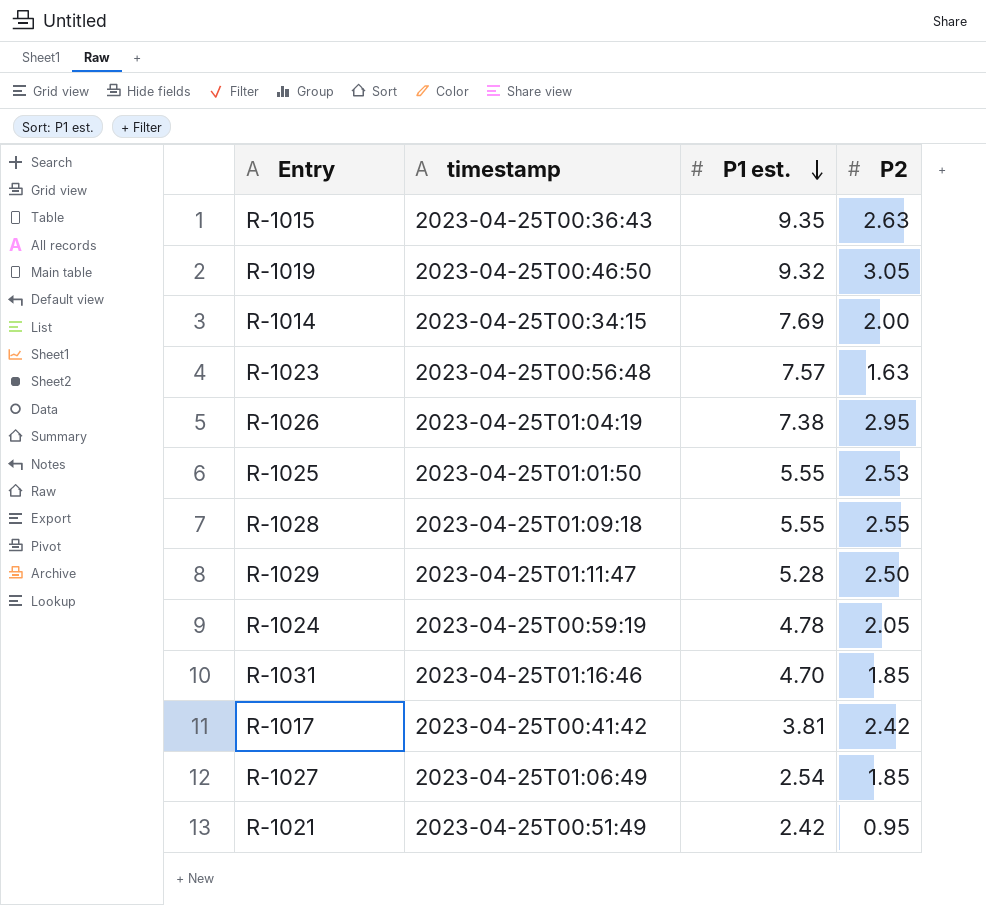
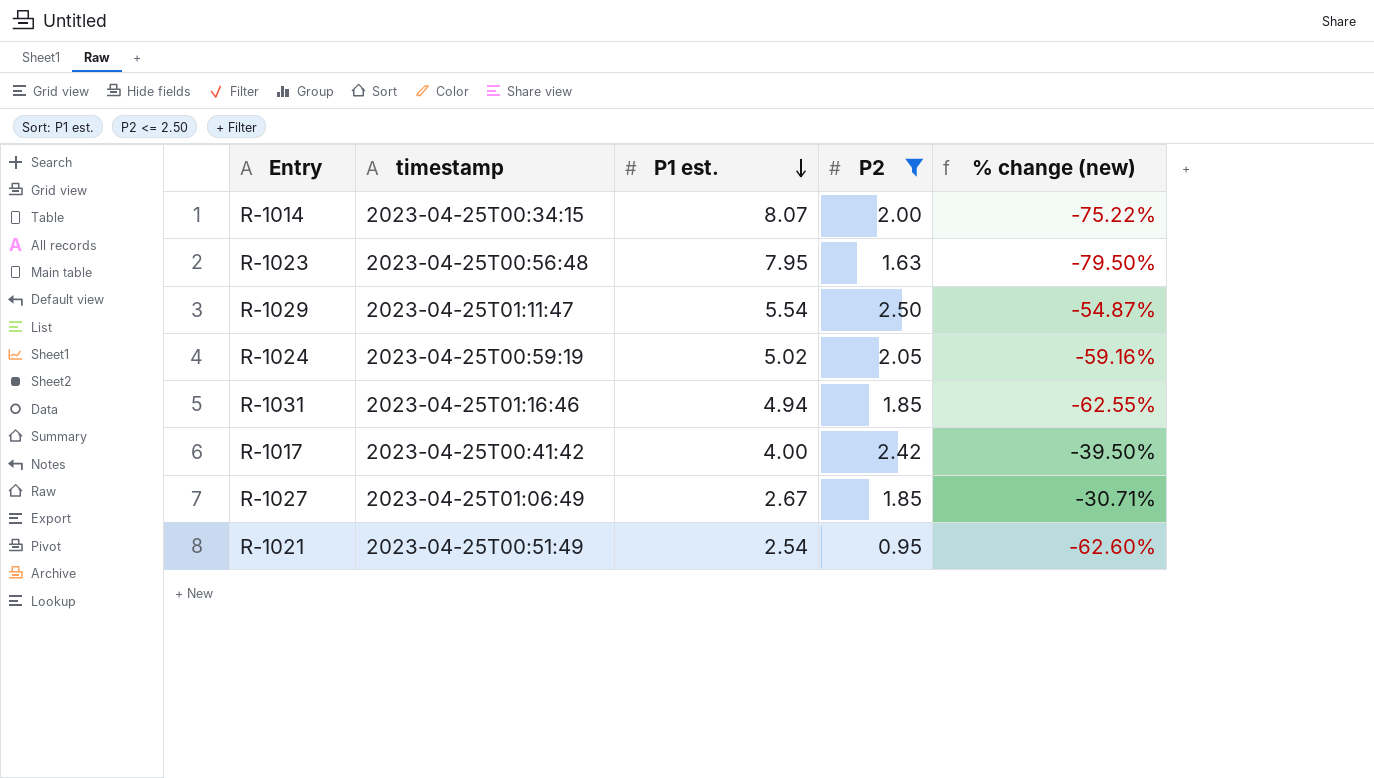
filter: none -> P2 <= 2.50
column % change (new) | formula: none -> ([P2] - [P1 est.]) / [P1 est.]
R-1014 | P1 est.: 7.69 -> 8.07
R-1023 | P1 est.: 7.57 -> 7.95
R-1029 | P1 est.: 5.28 -> 5.54
R-1024 | P1 est.: 4.78 -> 5.02
R-1031 | P1 est.: 4.70 -> 4.94
R-1017 | P1 est.: 3.81 -> 4.00
R-1027 | P1 est.: 2.54 -> 2.67
R-1021 | P1 est.: 2.42 -> 2.54

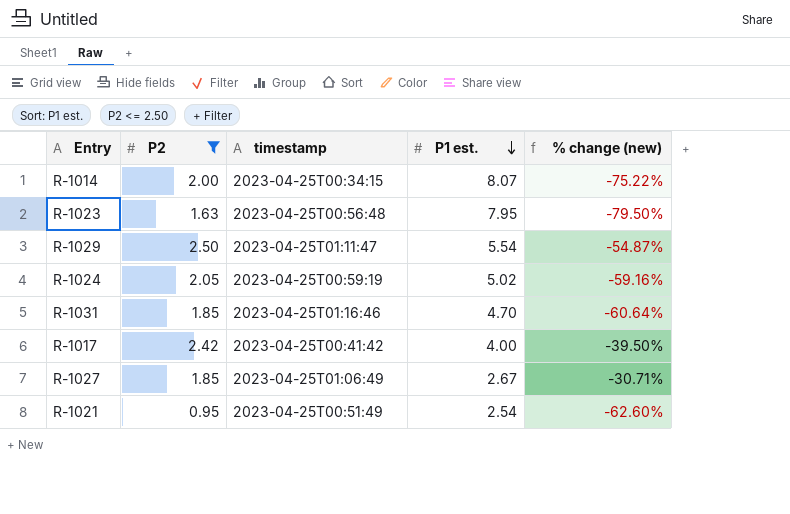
column P2 | position: 4 -> 2
R-1031 | P1 est.: 4.94 -> 4.70
R-1031 | % change (new): -62.55% -> -60.64%

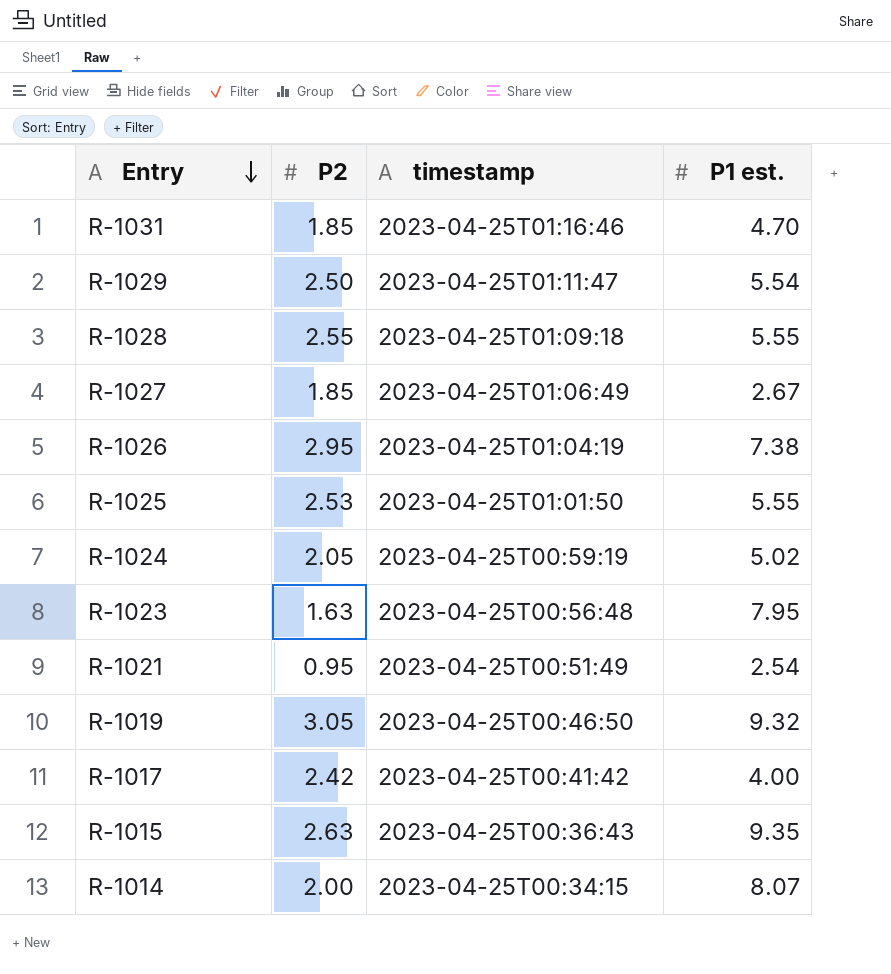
filter: P2 <= 2.50 -> none
row order: P1 est. descending -> Entry descending
column % change (new) | formula: ([P2] - [P1 est.]) / [P1 est.] -> none

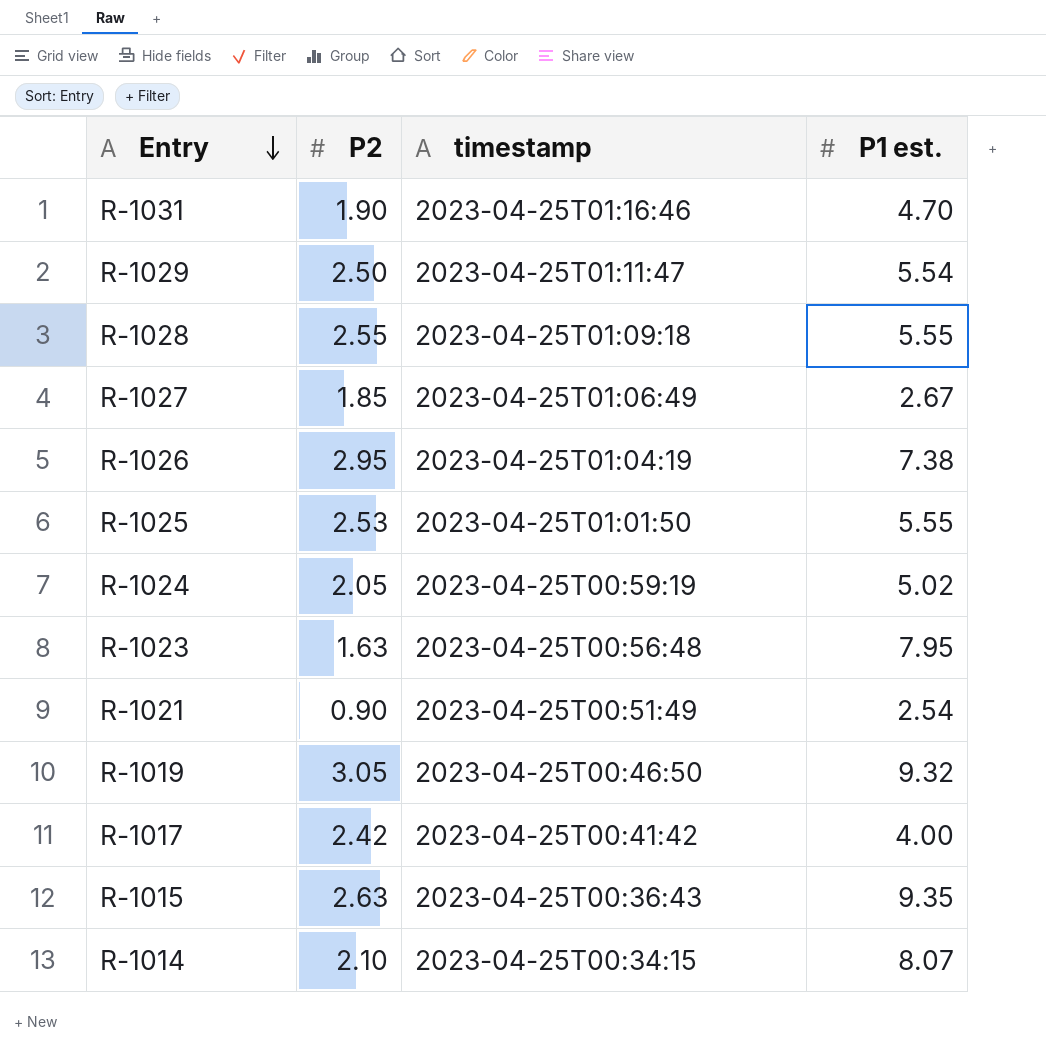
R-1031 | P2: 1.85 -> 1.90
R-1021 | P2: 0.95 -> 0.90
R-1014 | P2: 2.00 -> 2.10

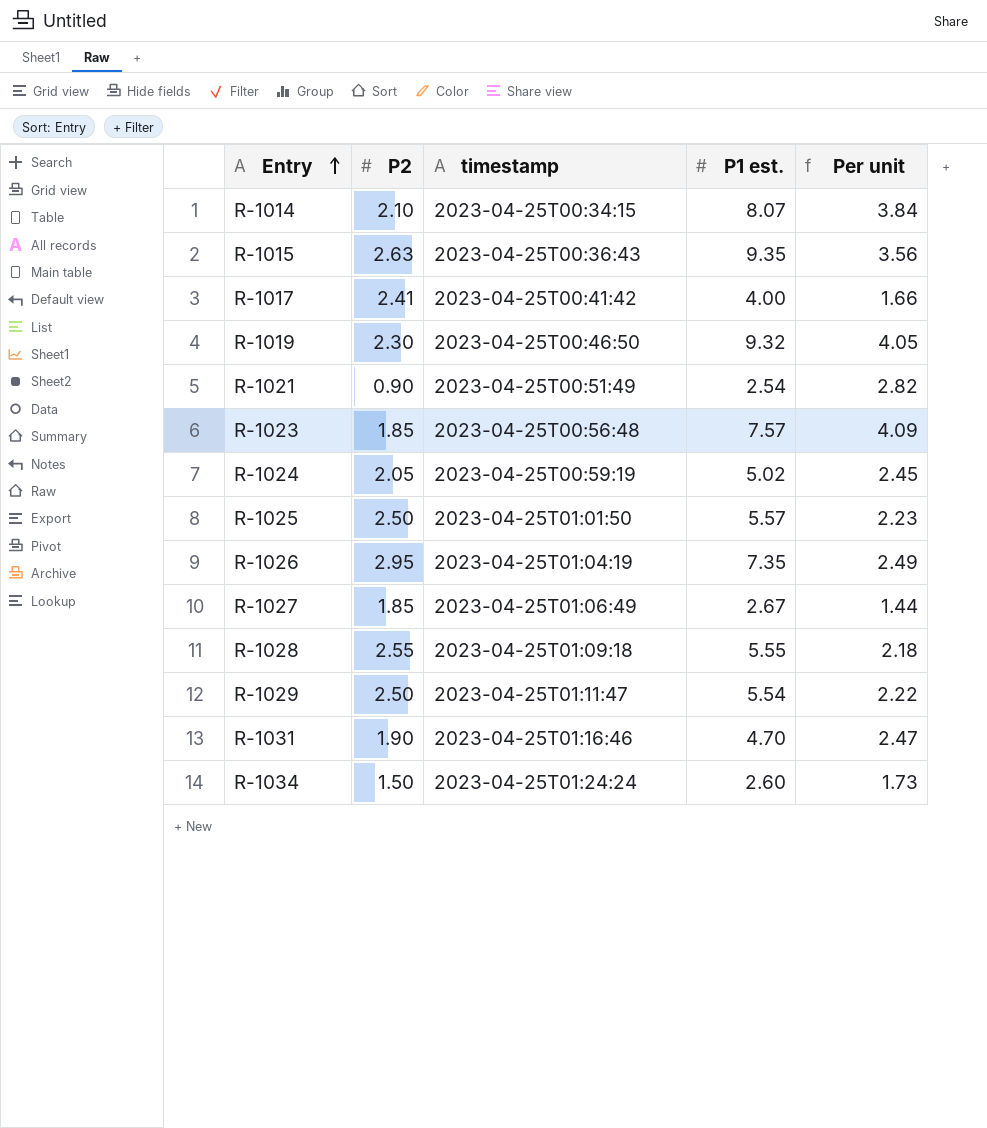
row order: Entry descending -> Entry ascending
column Per unit | formula: none -> [P1 est.] / [P2]
R-1017 | P2: 2.42 -> 2.41
R-1019 | P2: 3.05 -> 2.30
R-1023 | P2: 1.63 -> 1.85
R-1023 | P1 est.: 7.95 -> 7.57
R-1025 | P2: 2.53 -> 2.50
R-1025 | P1 est.: 5.55 -> 5.57
R-1026 | P1 est.: 7.38 -> 7.35
row R-1034: none -> 1.50 | 2023-04-25T01:24:24 | 2.60 | 1.73

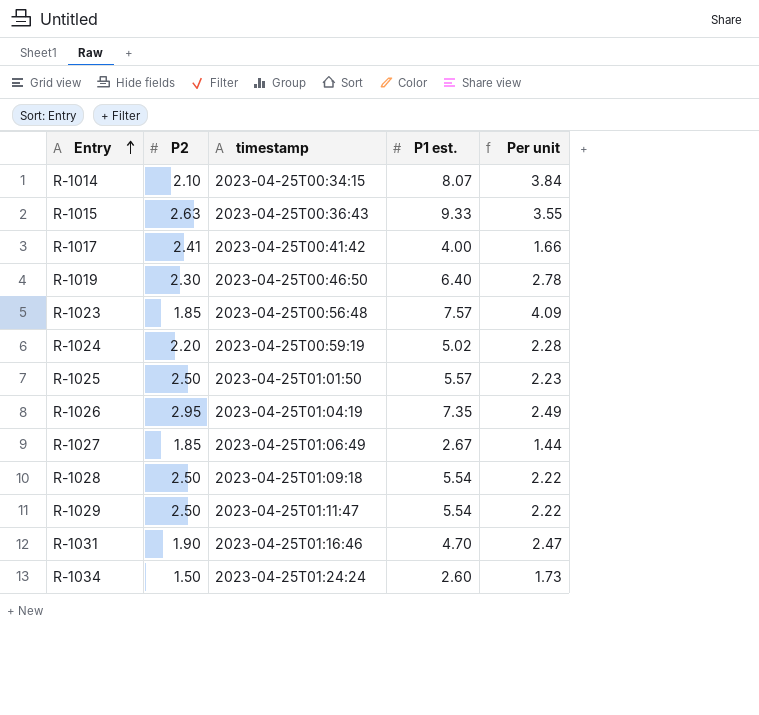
row R-1021: 0.90 | 2023-04-25T00:51:49 | 2.54 | 2.82 -> none
R-1015 | P1 est.: 9.35 -> 9.33
R-1015 | Per unit: 3.56 -> 3.55
R-1019 | P1 est.: 9.32 -> 6.40
R-1019 | Per unit: 4.05 -> 2.78
R-1024 | P2: 2.05 -> 2.20
R-1024 | Per unit: 2.45 -> 2.28
R-1028 | P2: 2.55 -> 2.50
R-1028 | P1 est.: 5.55 -> 5.54
R-1028 | Per unit: 2.18 -> 2.22

